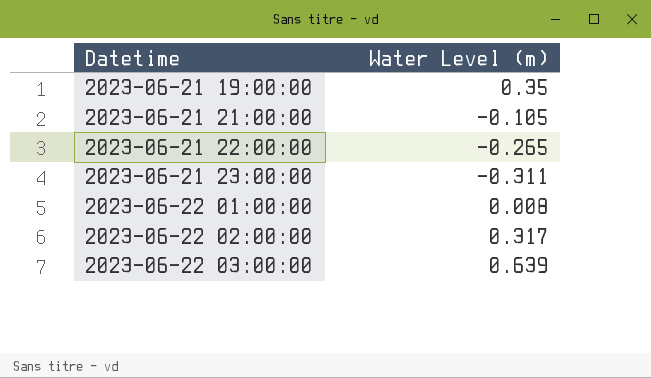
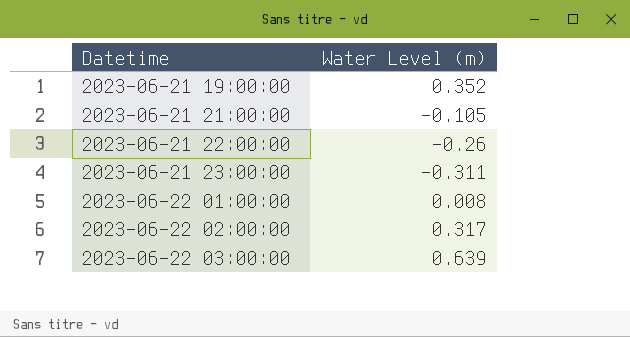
2023-06-21 19:00:00 | Water Level (m): 0.35 -> 0.352
2023-06-21 22:00:00 | Water Level (m): -0.265 -> -0.26

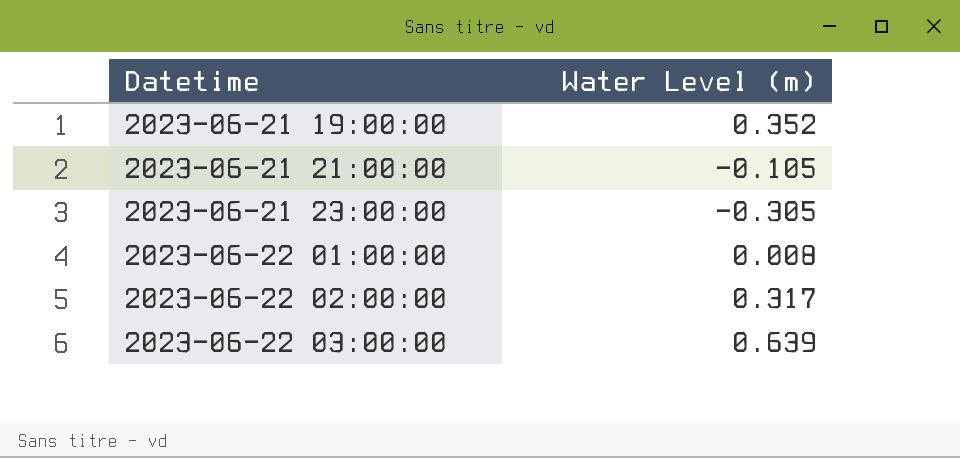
row 2023-06-21 22:00:00: -0.26 -> none
2023-06-21 23:00:00 | Water Level (m): -0.311 -> -0.305

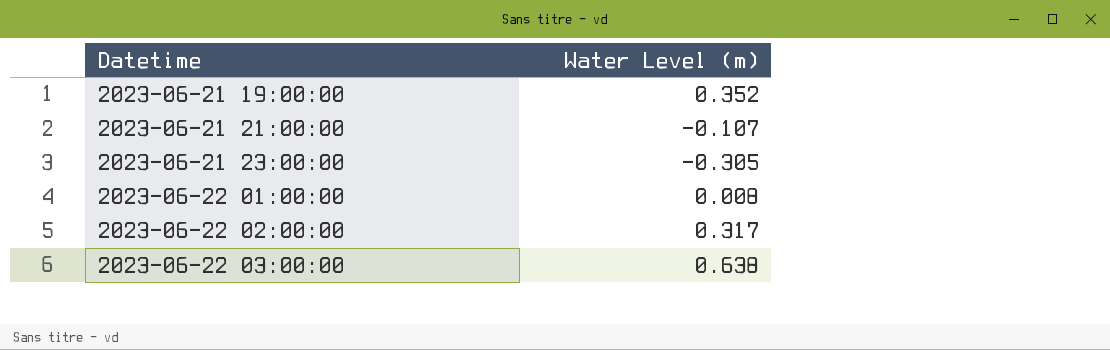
2023-06-21 21:00:00 | Water Level (m): -0.105 -> -0.107
2023-06-22 03:00:00 | Water Level (m): 0.639 -> 0.638

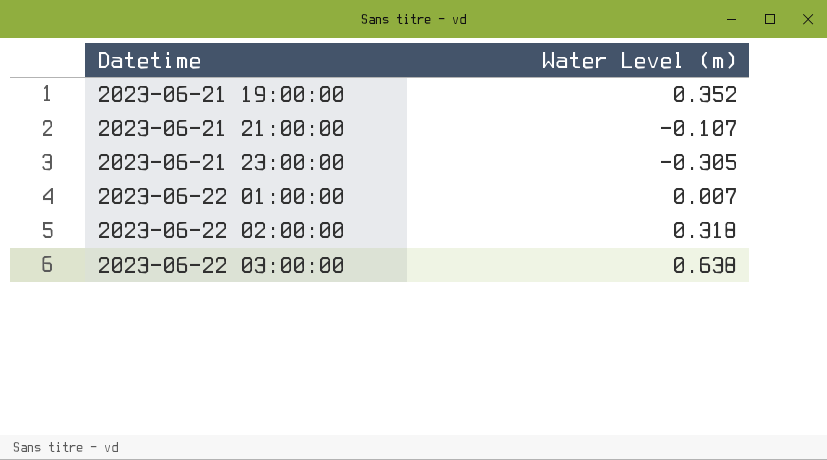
2023-06-22 01:00:00 | Water Level (m): 0.008 -> 0.007
2023-06-22 02:00:00 | Water Level (m): 0.317 -> 0.318

